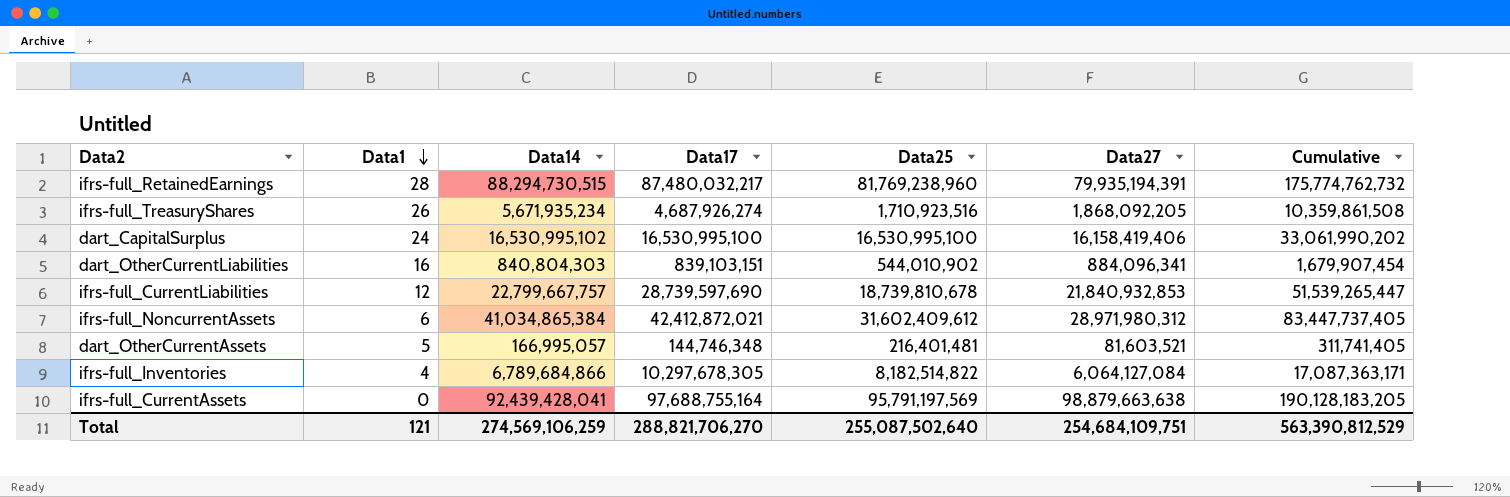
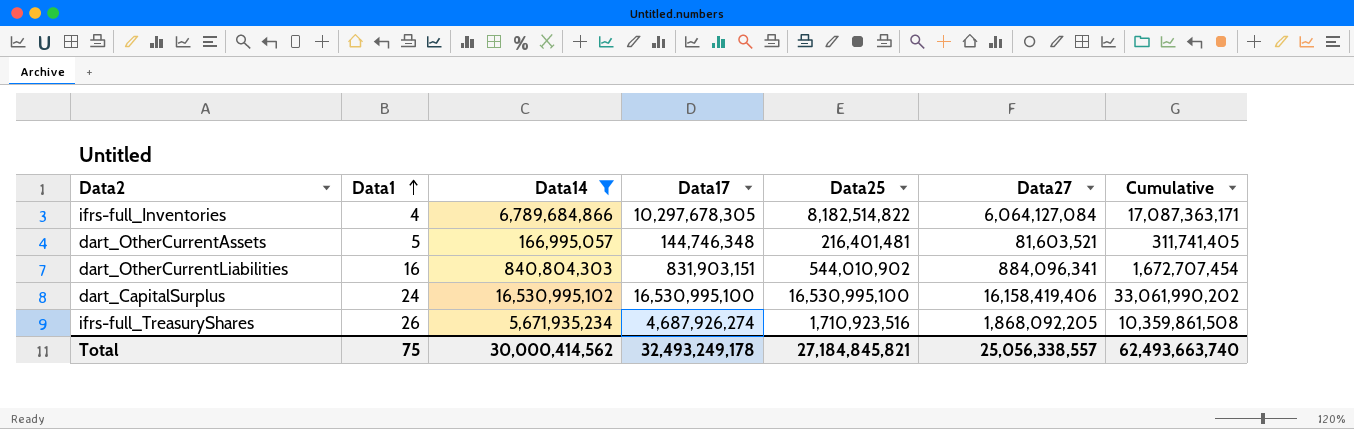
filter: none -> Data14 <= 16,530,995,102
row order: Data1 descending -> Data1 ascending
dart_OtherCurrentLiabilities | Data17: 839,103,151 -> 831,903,151
dart_OtherCurrentLiabilities | Cumulative: 1,679,907,454 -> 1,672,707,454
Total | Data1: 121 -> 75
Total | Data14: 274,569,106,259 -> 30,000,414,562
Total | Data17: 288,821,706,270 -> 32,493,249,178
Total | Data25: 255,087,502,640 -> 27,184,845,821
Total | Data27: 254,684,109,751 -> 25,056,338,557
Total | Cumulative: 563,390,812,529 -> 62,493,663,740

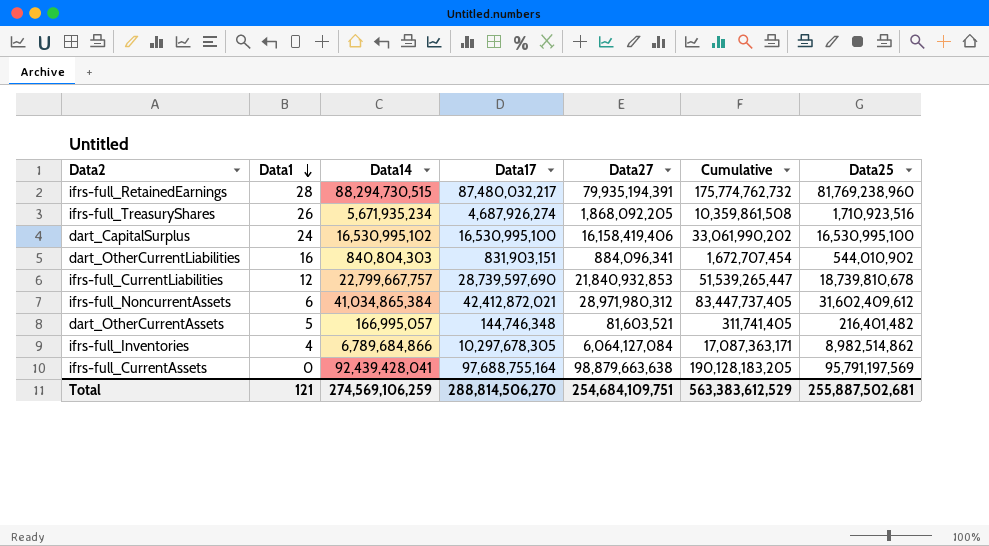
filter: Data14 <= 16,530,995,102 -> none
row order: Data1 ascending -> Data1 descending
column Data25 | position: 5 -> 7
dart_OtherCurrentAssets | Data25: 216,401,481 -> 216,401,482
ifrs-full_Inventories | Data25: 8,182,514,822 -> 8,982,514,862
Total | Data1: 75 -> 121
Total | Data14: 30,000,414,562 -> 274,569,106,259
Total | Data17: 32,493,249,178 -> 288,814,506,270
Total | Data27: 25,056,338,557 -> 254,684,109,751
Total | Cumulative: 62,493,663,740 -> 563,383,612,529
Total | Data25: 27,184,845,821 -> 255,887,502,681

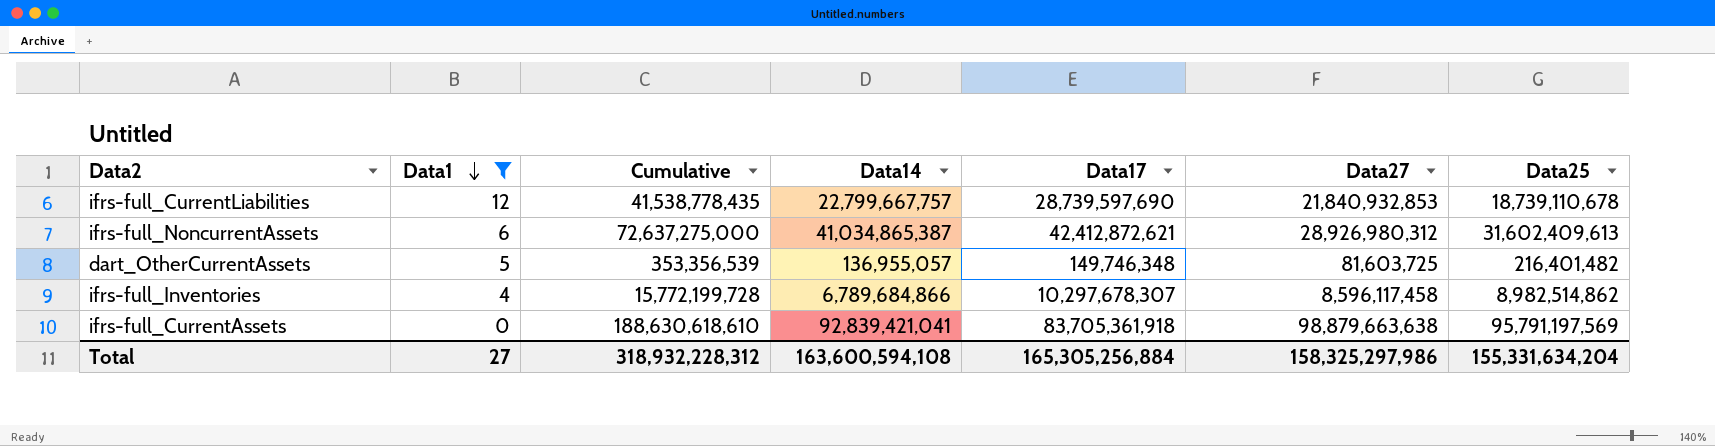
filter: none -> Data1 <= 12
column Cumulative | formula: [Data14] + [Data17] -> [Data14] + [Data25]
column Cumulative | position: 6 -> 3
ifrs-full_CurrentLiabilities | Data25: 18,739,810,678 -> 18,739,110,678
ifrs-full_NoncurrentAssets | Data14: 41,034,865,384 -> 41,034,865,387
ifrs-full_NoncurrentAssets | Data17: 42,412,872,021 -> 42,412,872,621
ifrs-full_NoncurrentAssets | Data27: 28,971,980,312 -> 28,926,980,312
ifrs-full_NoncurrentAssets | Data25: 31,602,409,612 -> 31,602,409,613
dart_OtherCurrentAssets | Data14: 166,995,057 -> 136,955,057
dart_OtherCurrentAssets | Data17: 144,746,348 -> 149,746,348
dart_OtherCurrentAssets | Data27: 81,603,521 -> 81,603,725
ifrs-full_Inventories | Data17: 10,297,678,305 -> 10,297,678,307
ifrs-full_Inventories | Data27: 6,064,127,084 -> 8,596,117,458
ifrs-full_CurrentAssets | Data14: 92,439,428,041 -> 92,839,421,041
ifrs-full_CurrentAssets | Data17: 97,688,755,164 -> 83,705,361,918
Total | Data1: 121 -> 27
Total | Cumulative: 563,383,612,529 -> 318,932,228,312
Total | Data14: 274,569,106,259 -> 163,600,594,108
Total | Data17: 288,814,506,270 -> 165,305,256,884
Total | Data27: 254,684,109,751 -> 158,325,297,986
Total | Data25: 255,887,502,681 -> 155,331,634,204

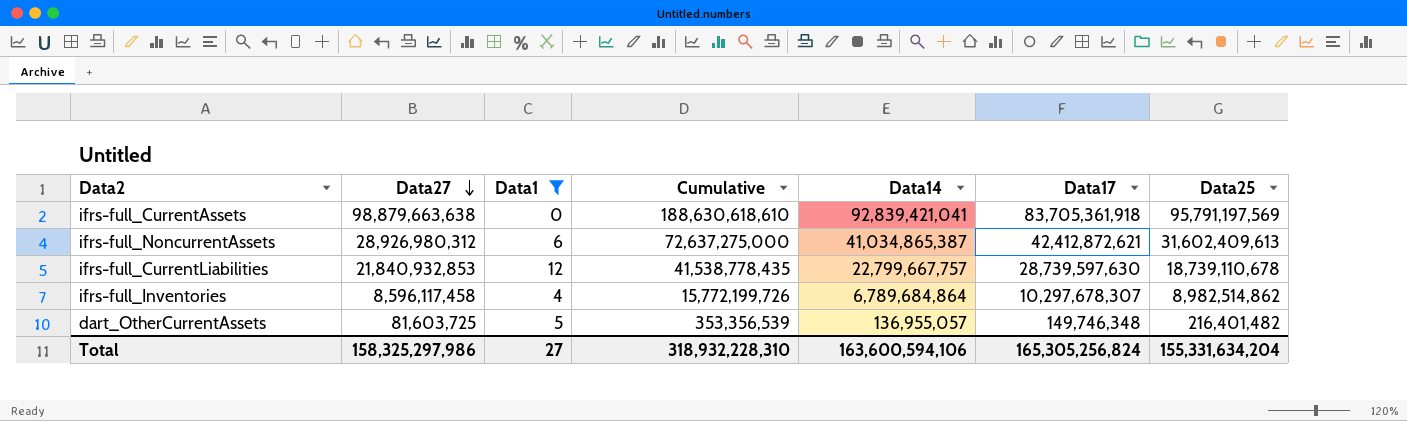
row order: Data1 descending -> Data27 descending
column Data27 | position: 6 -> 2
ifrs-full_CurrentLiabilities | Data17: 28,739,597,690 -> 28,739,597,630
ifrs-full_Inventories | Cumulative: 15,772,199,728 -> 15,772,199,726
ifrs-full_Inventories | Data14: 6,789,684,866 -> 6,789,684,864
Total | Cumulative: 318,932,228,312 -> 318,932,228,310
Total | Data14: 163,600,594,108 -> 163,600,594,106
Total | Data17: 165,305,256,884 -> 165,305,256,824

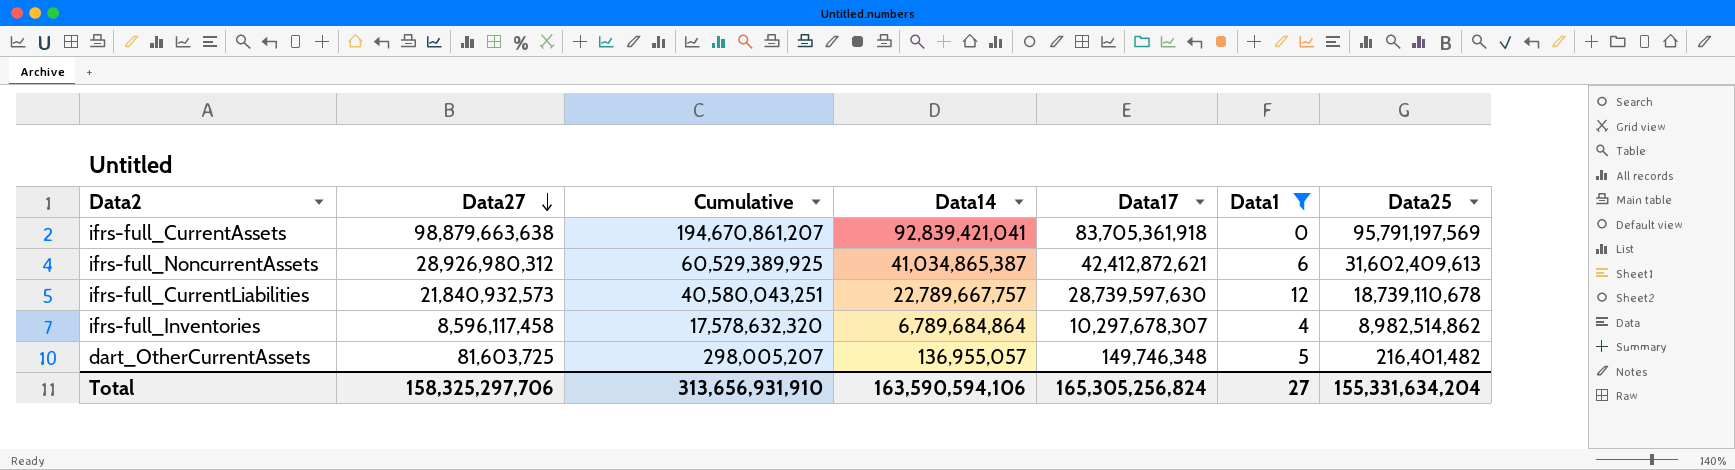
column Cumulative | formula: [Data14] + [Data25] -> [Data27] + [Data25]
column Data1 | position: 3 -> 6
ifrs-full_CurrentLiabilities | Data27: 21,840,932,853 -> 21,840,932,573
ifrs-full_CurrentLiabilities | Data14: 22,799,667,757 -> 22,789,667,757
Total | Data27: 158,325,297,986 -> 158,325,297,706
Total | Cumulative: 318,932,228,310 -> 313,656,931,910
Total | Data14: 163,600,594,106 -> 163,590,594,106

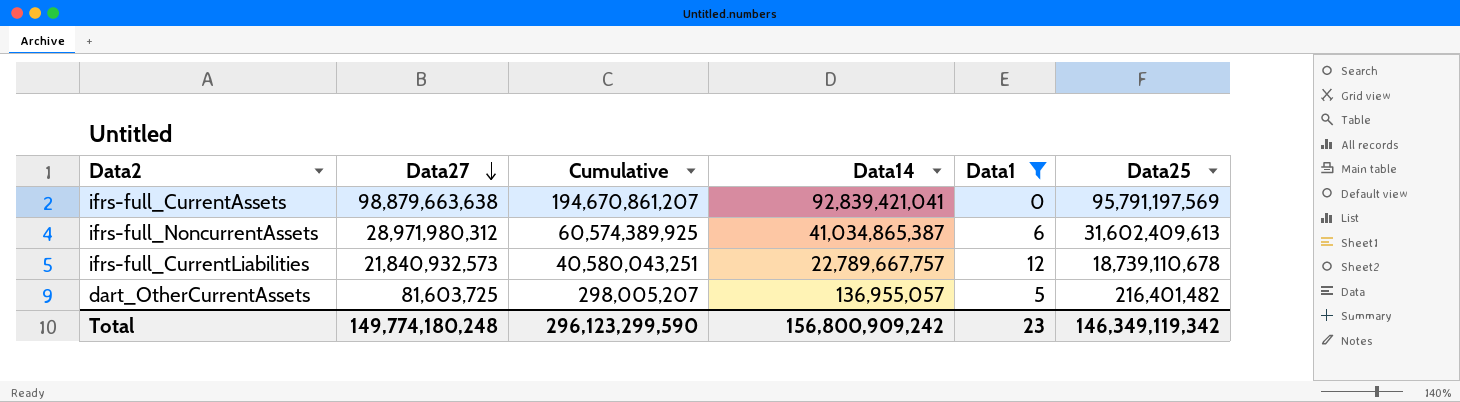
column Data17 | position: 5 -> none
row ifrs-full_Inventories: 8,596,117,458 | 17,578,632,320 | 6,789,684,864 | 10,297,678,307 | 4 | 8,982,514,862 -> none
ifrs-full_NoncurrentAssets | Data27: 28,926,980,312 -> 28,971,980,312
ifrs-full_NoncurrentAssets | Cumulative: 60,529,389,925 -> 60,574,389,925
Total | Data27: 158,325,297,706 -> 149,774,180,248
Total | Cumulative: 313,656,931,910 -> 296,123,299,590
Total | Data14: 163,590,594,106 -> 156,800,909,242
Total | Data1: 27 -> 23
Total | Data25: 155,331,634,204 -> 146,349,119,342

